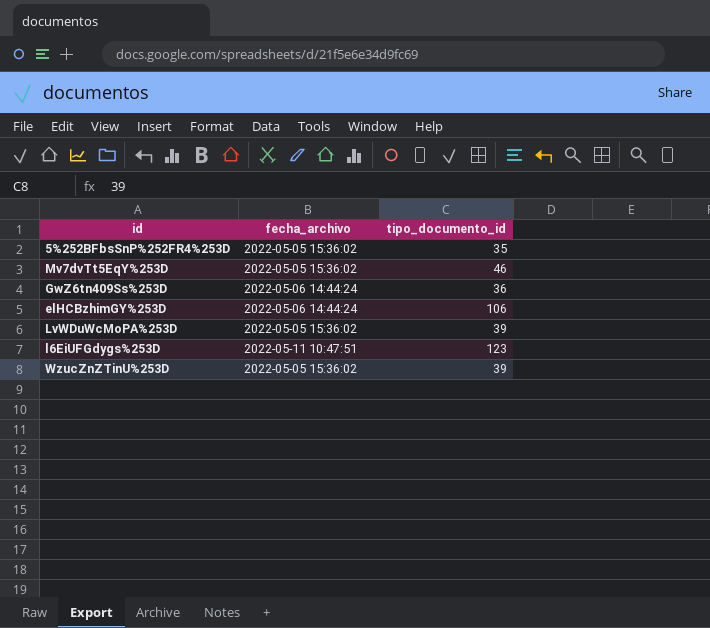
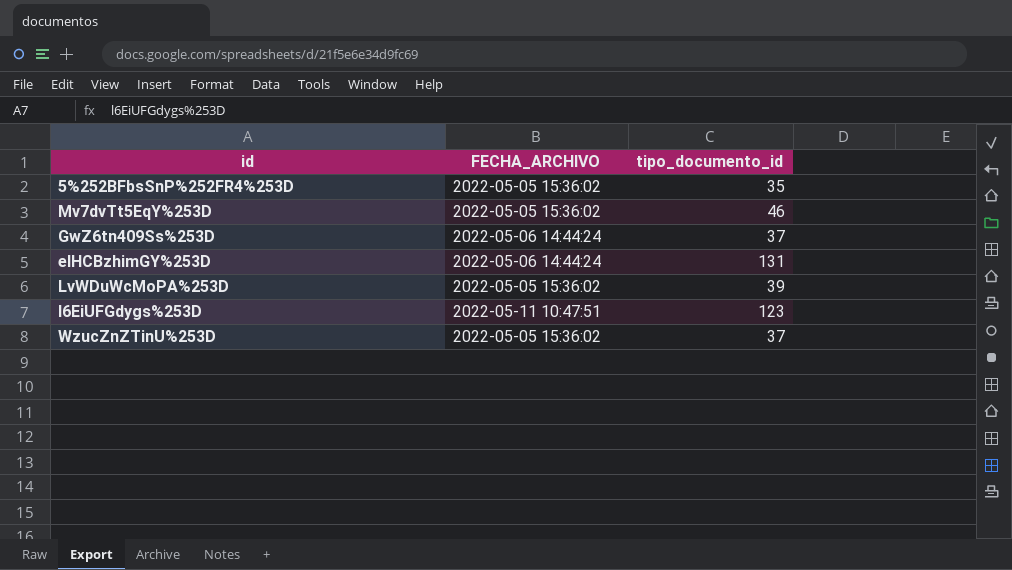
column name: fecha_archivo -> FECHA_ARCHIVO
GwZ6tn409Ss%253D | tipo_documento_id: 36 -> 37
elHCBzhimGY%253D | tipo_documento_id: 106 -> 131
WzucZnZTinU%253D | tipo_documento_id: 39 -> 37

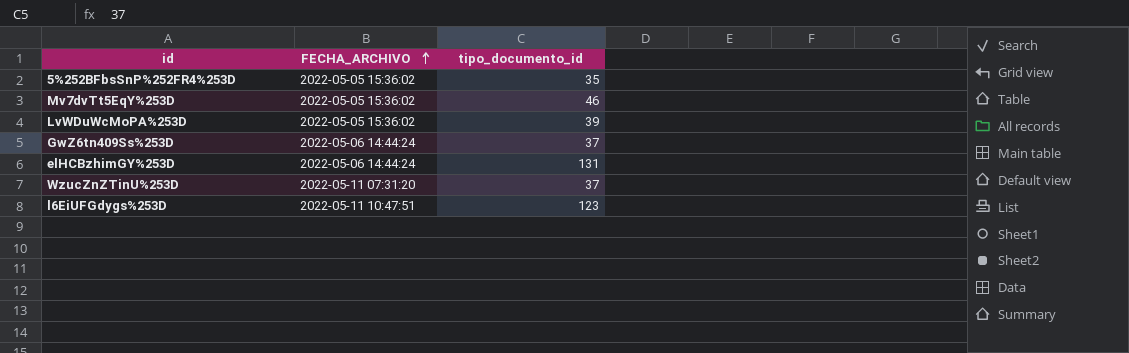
row order: none -> FECHA_ARCHIVO ascending
WzucZnZTinU%253D | FECHA_ARCHIVO: 2022-05-05 15:36:02 -> 2022-05-11 07:31:20

